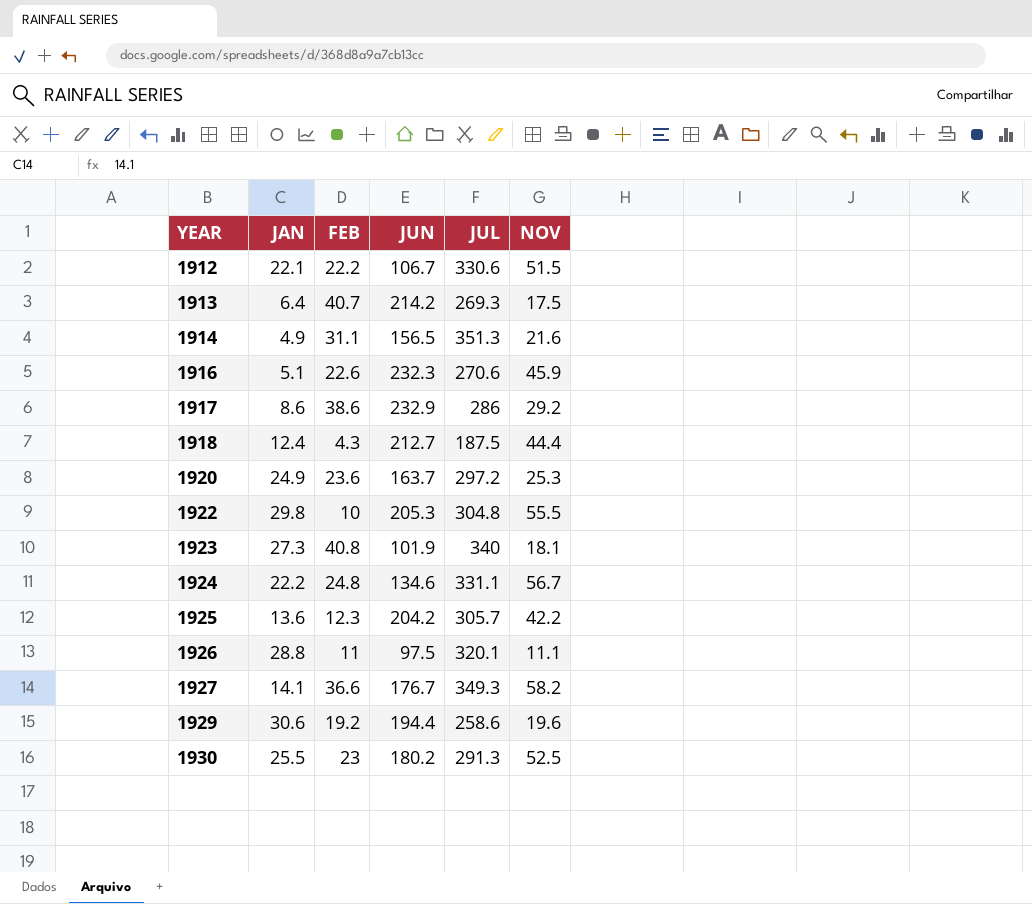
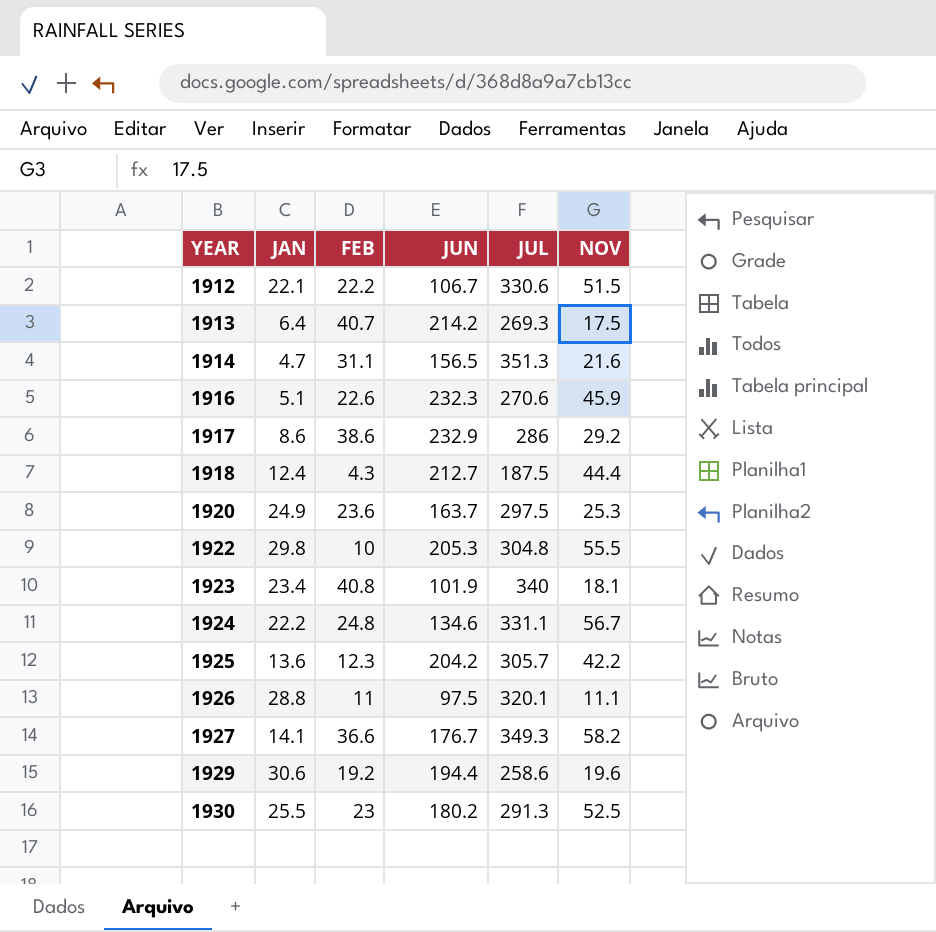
1914 | JAN: 4.9 -> 4.7
1920 | JUL: 297.2 -> 297.5
1923 | JAN: 27.3 -> 23.4

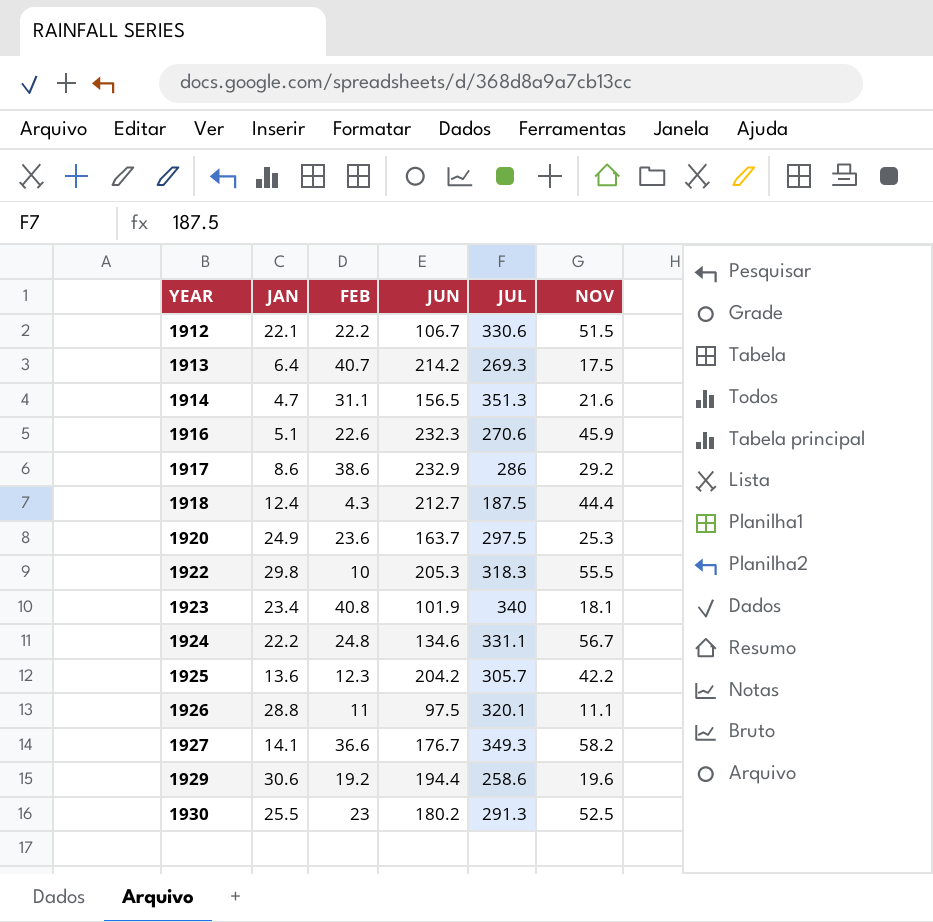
1922 | JUL: 304.8 -> 318.3

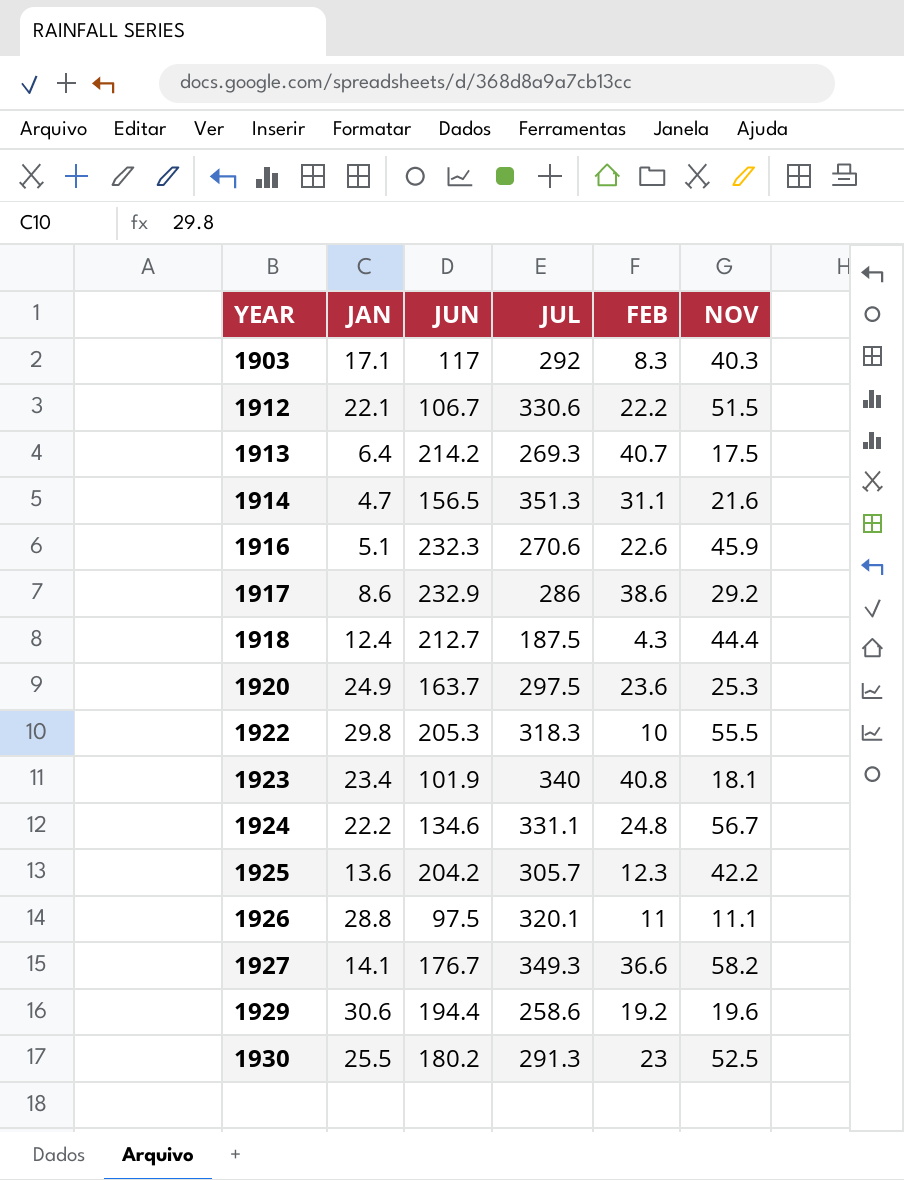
column FEB | position: 3 -> 5
row 1903: none -> 17.1 | 117 | 292 | 8.3 | 40.3

